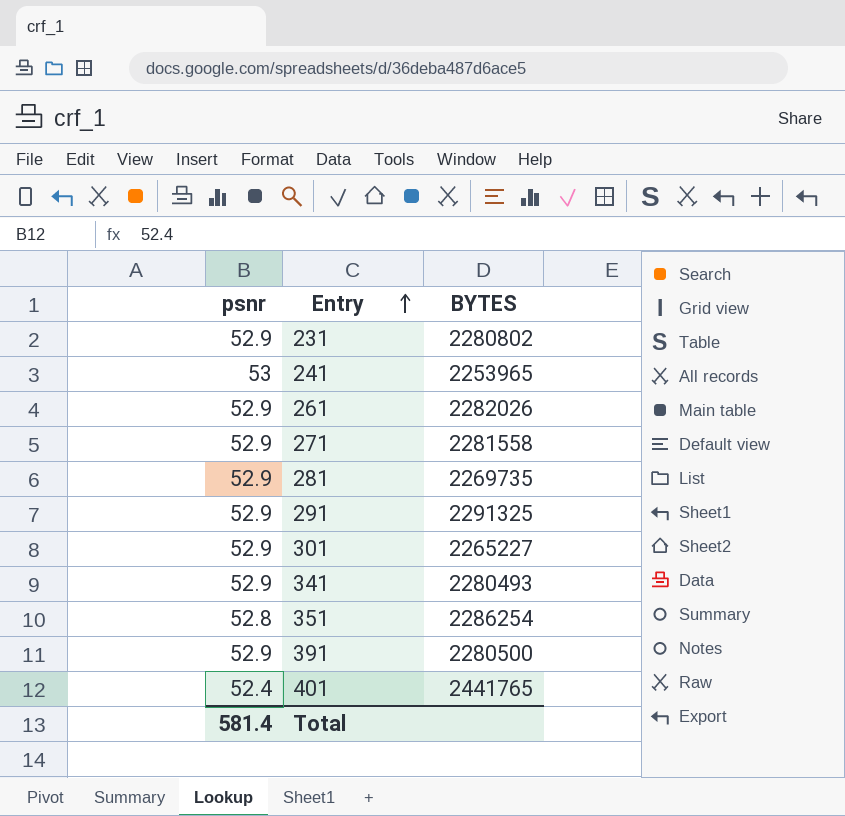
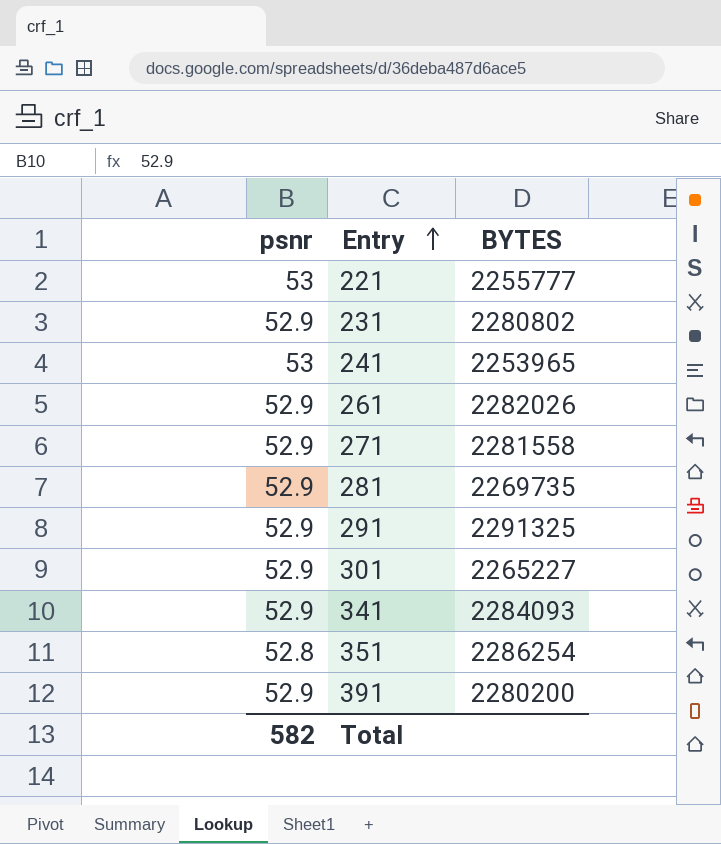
row 401: 52.4 | 2441765 -> none
row 221: none -> 53 | 2255777
341 | BYTES: 2280493 -> 2284093
391 | BYTES: 2280500 -> 2280200
Total | psnr: 581.4 -> 582

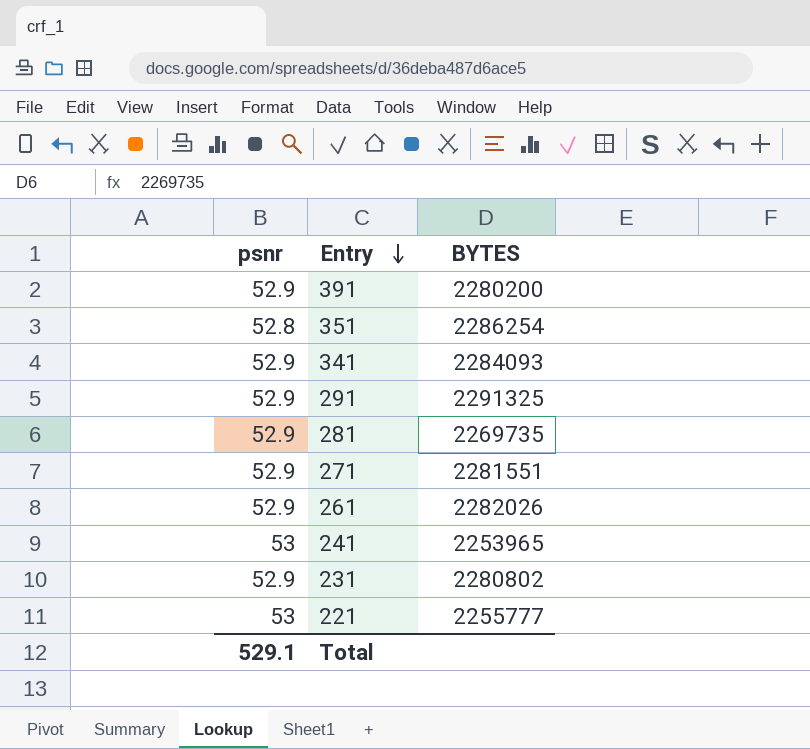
row order: Entry ascending -> Entry descending
row 301: 52.9 | 2265227 -> none
271 | BYTES: 2281558 -> 2281551
Total | psnr: 582 -> 529.1

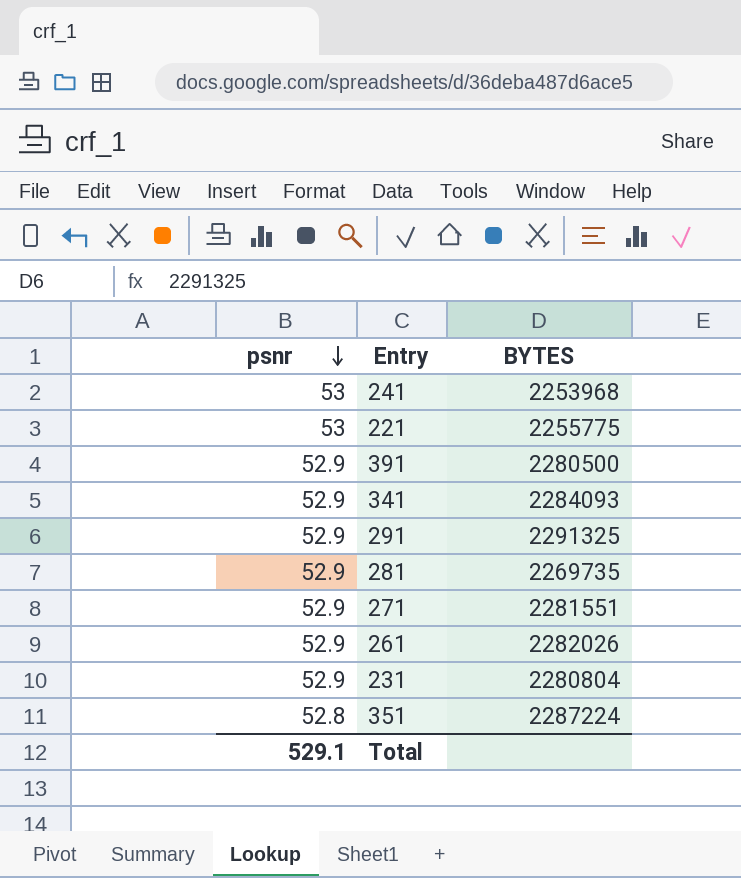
row order: Entry descending -> psnr descending
241 | BYTES: 2253965 -> 2253968
221 | BYTES: 2255777 -> 2255775
391 | BYTES: 2280200 -> 2280500
231 | BYTES: 2280802 -> 2280804
351 | BYTES: 2286254 -> 2287224

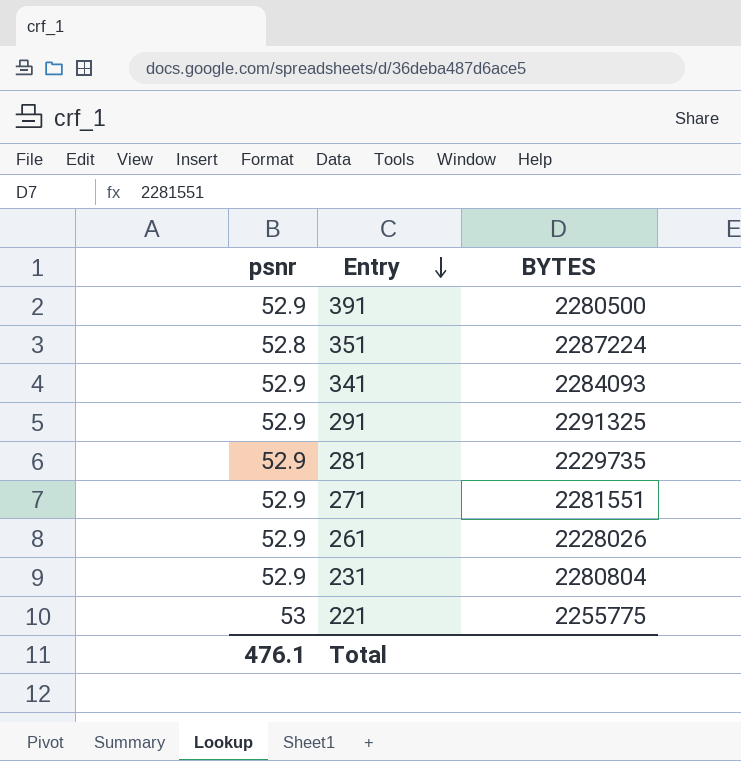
row order: psnr descending -> Entry descending
row 241: 53 | 2253968 -> none
281 | BYTES: 2269735 -> 2229735
261 | BYTES: 2282026 -> 2228026
Total | psnr: 529.1 -> 476.1

